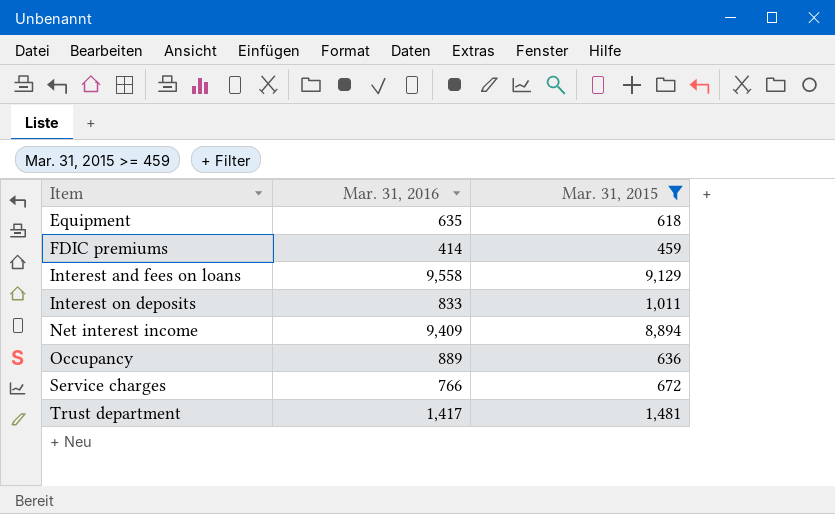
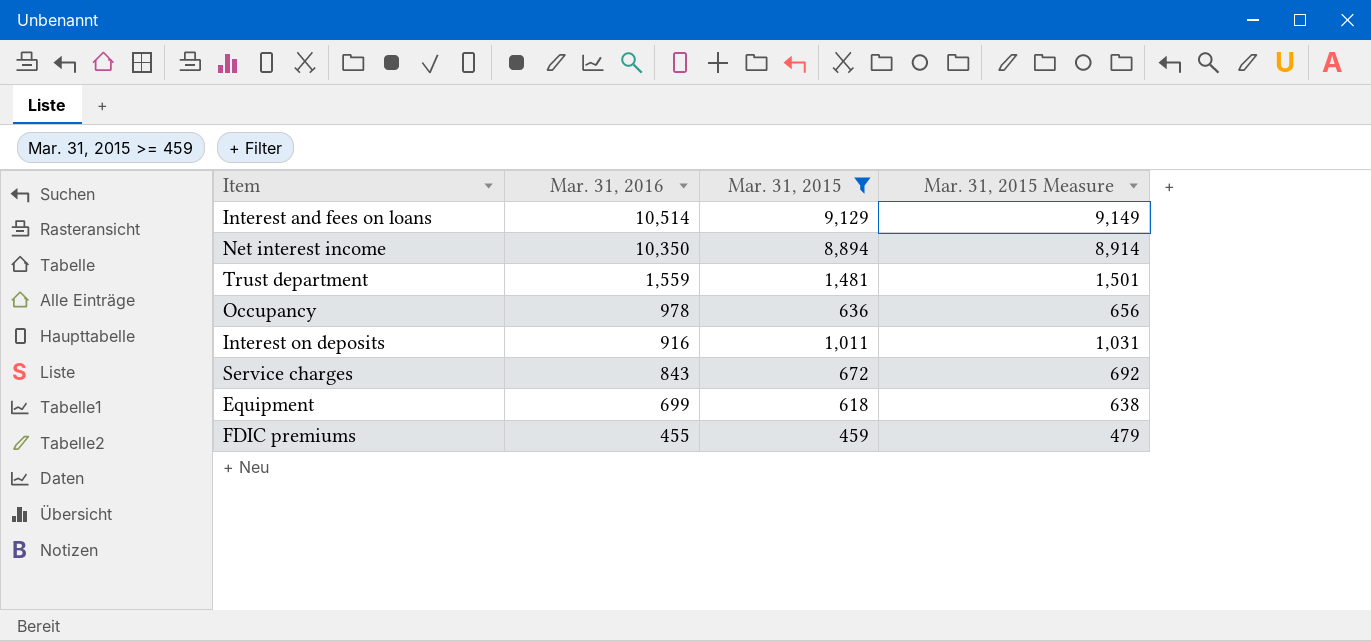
row order: Item ascending -> Mar. 31, 2016 descending
column Mar. 31, 2015 Measure | formula: none -> [Mar. 31, 2015] + 20
Interest and fees on loans | Mar. 31, 2016: 9,558 -> 10,514
Net interest income | Mar. 31, 2016: 9,409 -> 10,350
Trust department | Mar. 31, 2016: 1,417 -> 1,559
Occupancy | Mar. 31, 2016: 889 -> 978
Interest on deposits | Mar. 31, 2016: 833 -> 916
Service charges | Mar. 31, 2016: 766 -> 843
Equipment | Mar. 31, 2016: 635 -> 699
FDIC premiums | Mar. 31, 2016: 414 -> 455

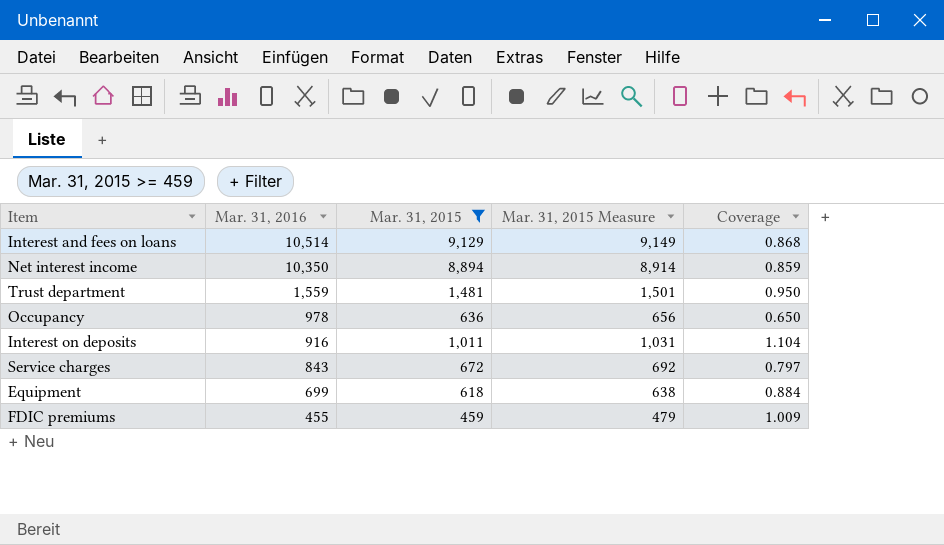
column Coverage | formula: none -> [Mar. 31, 2015] / [Mar. 31, 2016]

